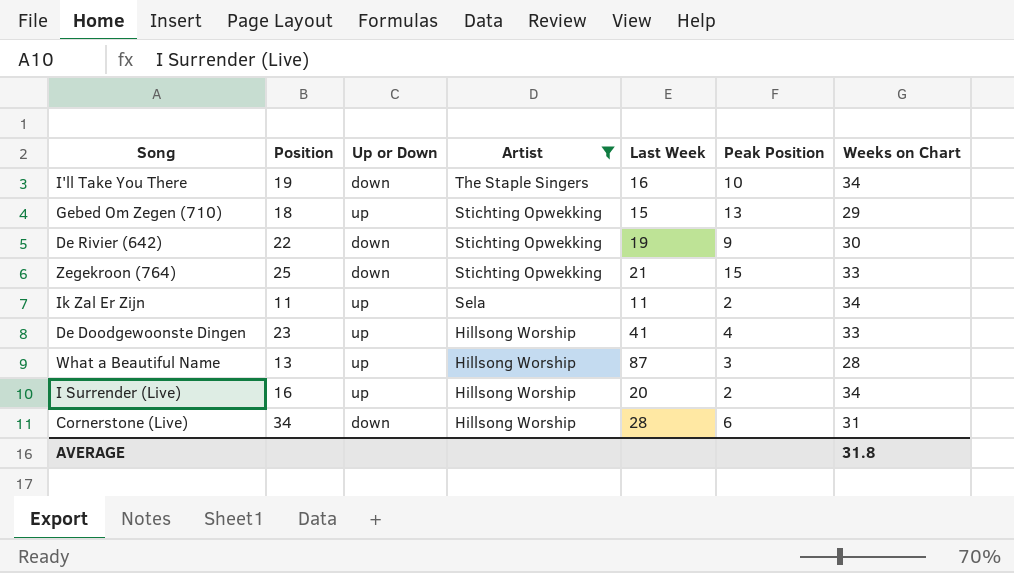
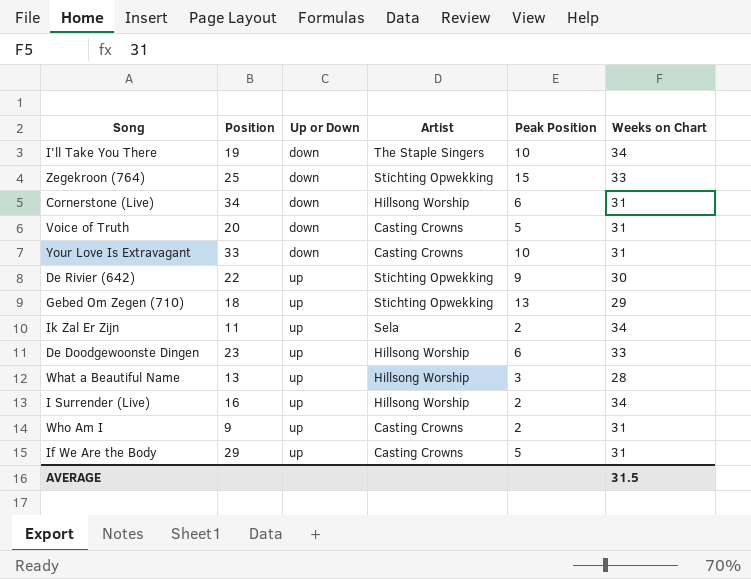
filter: Artist != Casting Crowns -> none
row order: Artist descending -> Up or Down ascending
column Last Week | position: 5 -> none
De Rivier (642) | Up or Down: down -> up
De Doodgewoonste Dingen | Peak Position: 4 -> 6
AVERAGE | Weeks on Chart: 31.8 -> 31.5

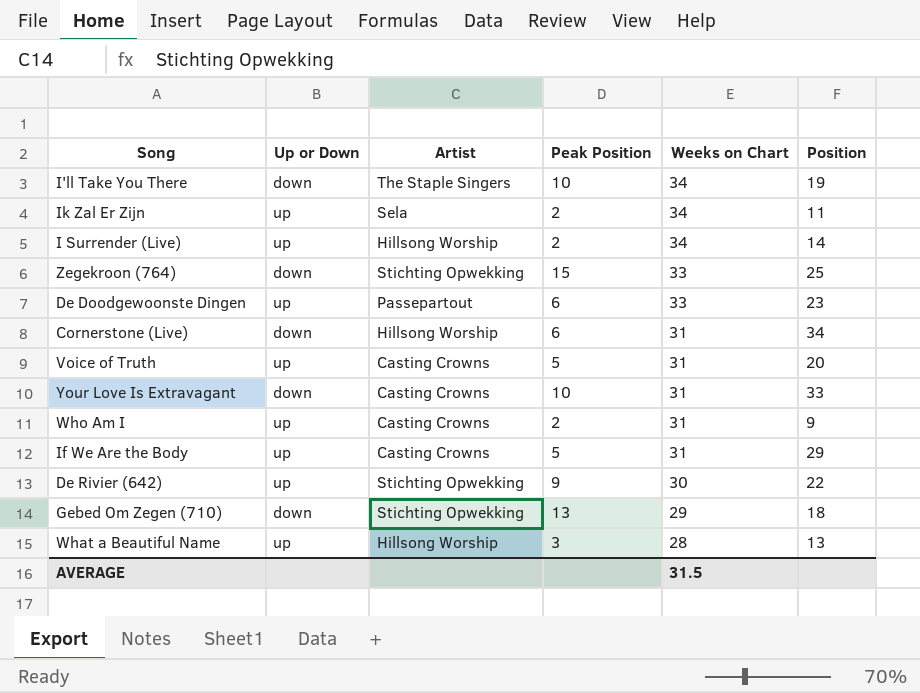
row order: Up or Down ascending -> Weeks on Chart descending
column Position | position: 2 -> 6
I Surrender (Live) | Position: 16 -> 14
De Doodgewoonste Dingen | Artist: Hillsong Worship -> Passepartout
Voice of Truth | Up or Down: down -> up
Gebed Om Zegen (710) | Up or Down: up -> down

